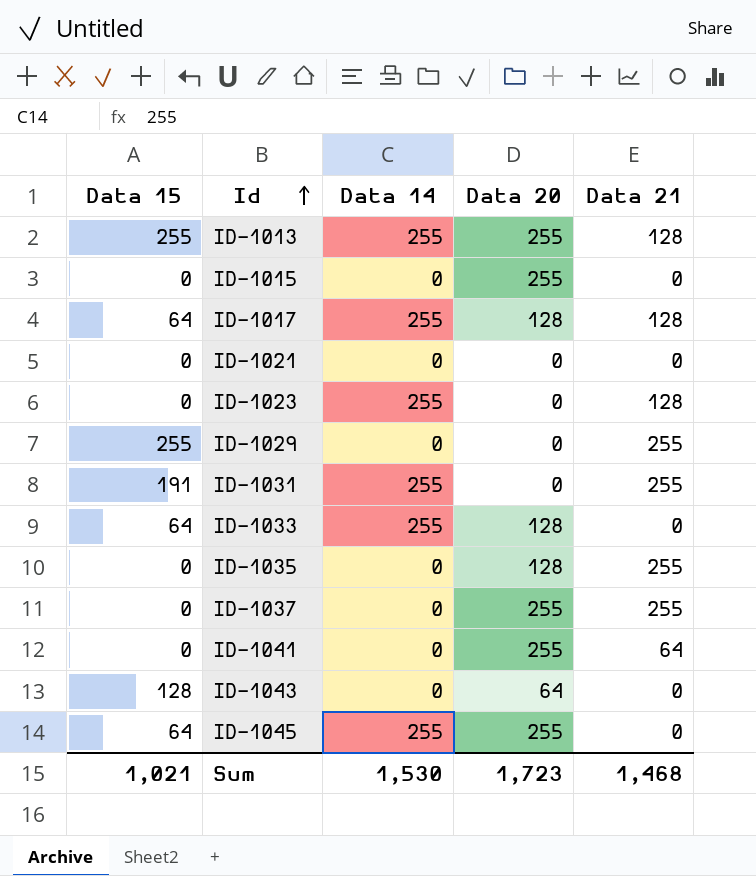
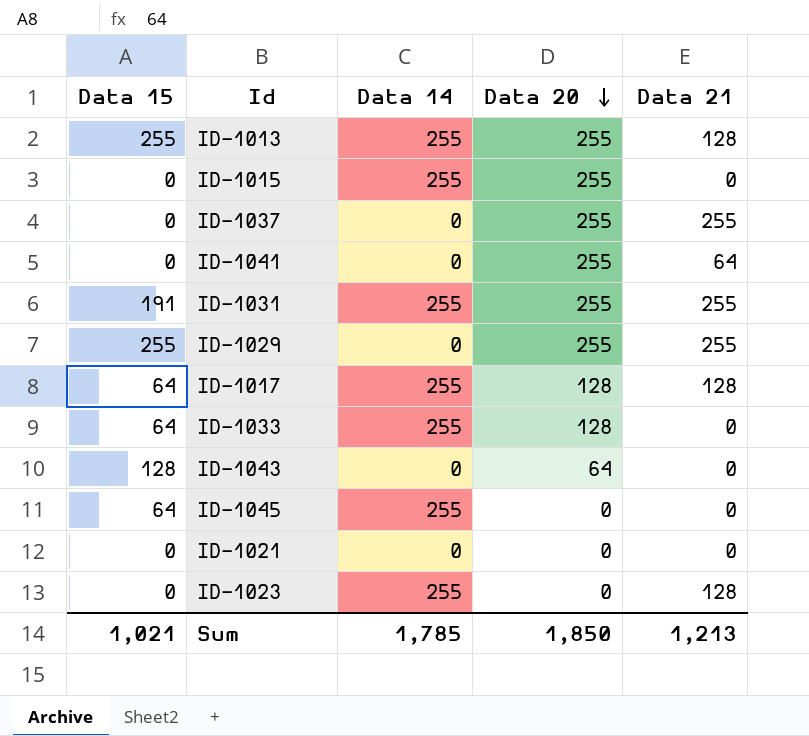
row order: Id ascending -> Data 20 descending
row ID-1035: 0 | 0 | 128 | 255 -> none
ID-1015 | Data 14: 0 -> 255
ID-1031 | Data 20: 0 -> 255
ID-1029 | Data 20: 0 -> 255
ID-1045 | Data 20: 255 -> 0
Sum | Data 14: 1,530 -> 1,785
Sum | Data 20: 1,723 -> 1,850
Sum | Data 21: 1,468 -> 1,213

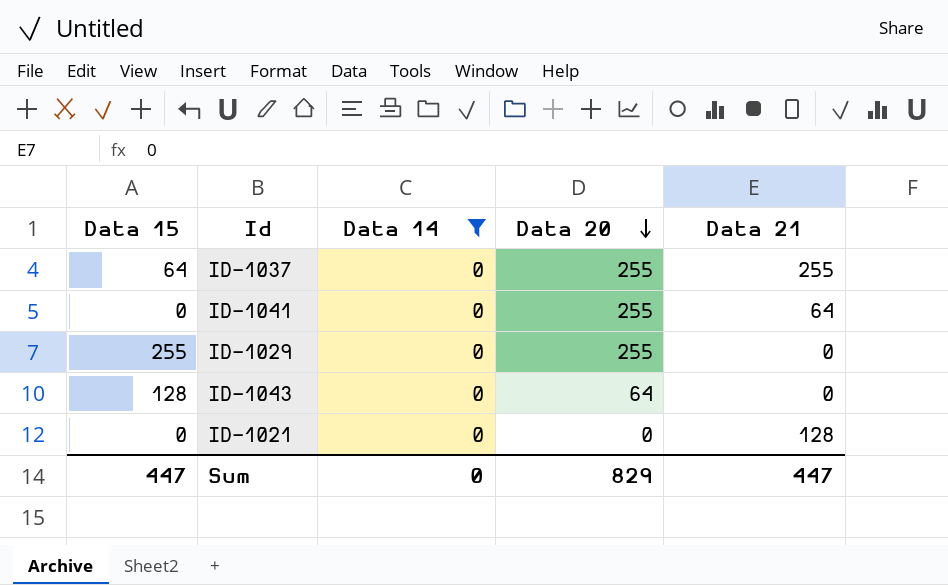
filter: none -> Data 14 = 0
ID-1037 | Data 15: 0 -> 64
ID-1029 | Data 21: 255 -> 0
ID-1021 | Data 21: 0 -> 128
Sum | Data 15: 1,021 -> 447
Sum | Data 14: 1,785 -> 0
Sum | Data 20: 1,850 -> 829
Sum | Data 21: 1,213 -> 447

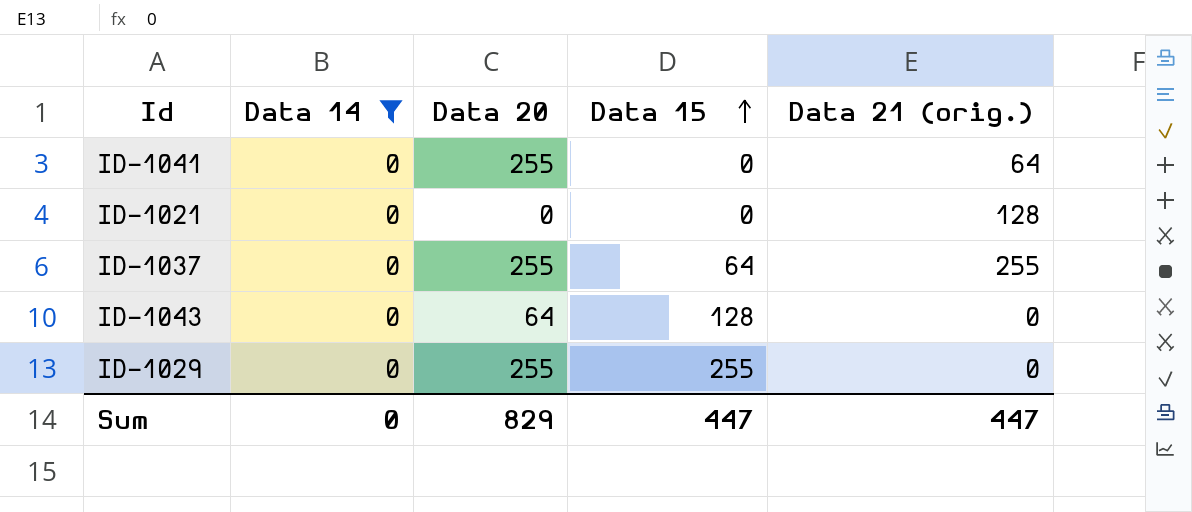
row order: Data 20 descending -> Data 15 ascending
column Data 15 | position: 1 -> 4
column name: Data 21 -> Data 21 (orig.)

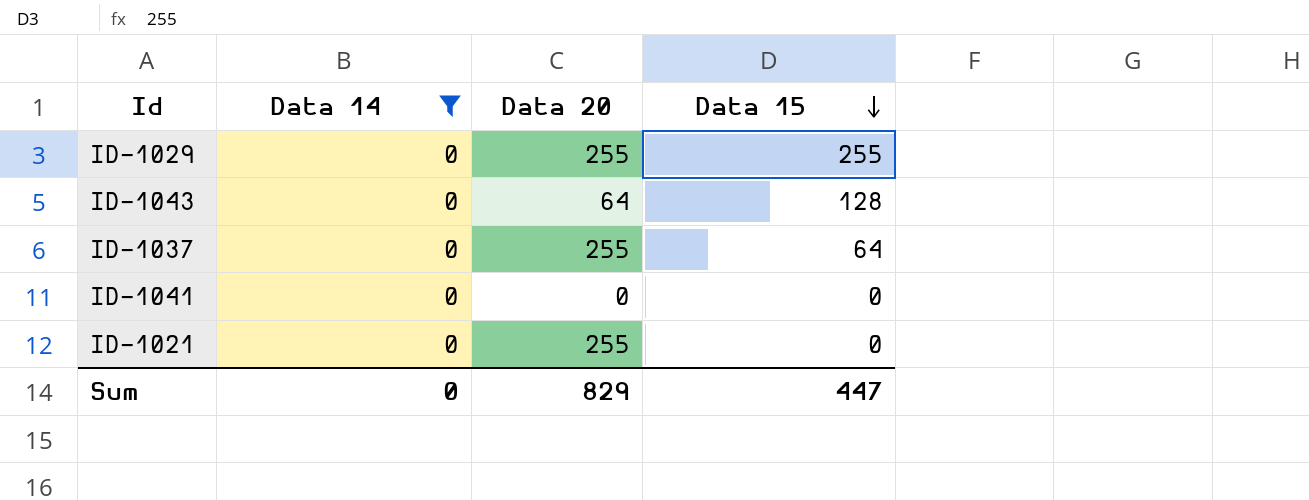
row order: Data 15 ascending -> Data 15 descending
column Data 21 (orig.) | position: 5 -> none
ID-1041 | Data 20: 255 -> 0
ID-1021 | Data 20: 0 -> 255

